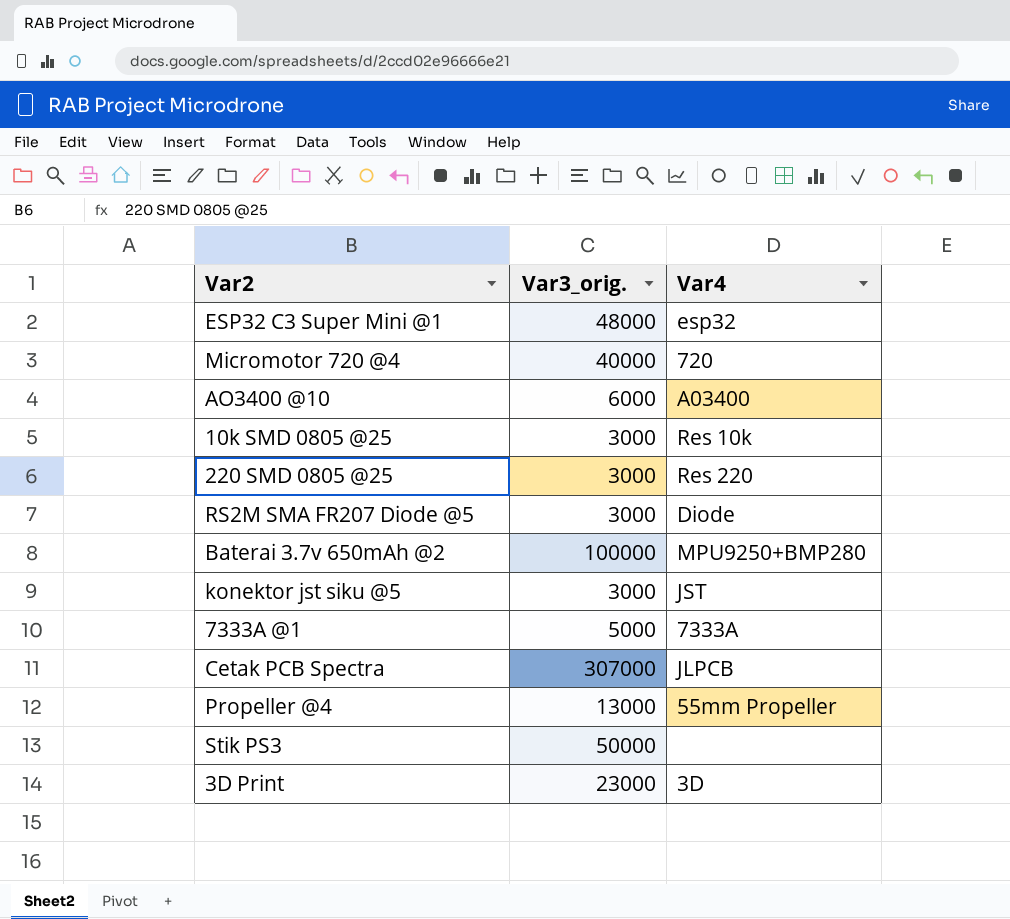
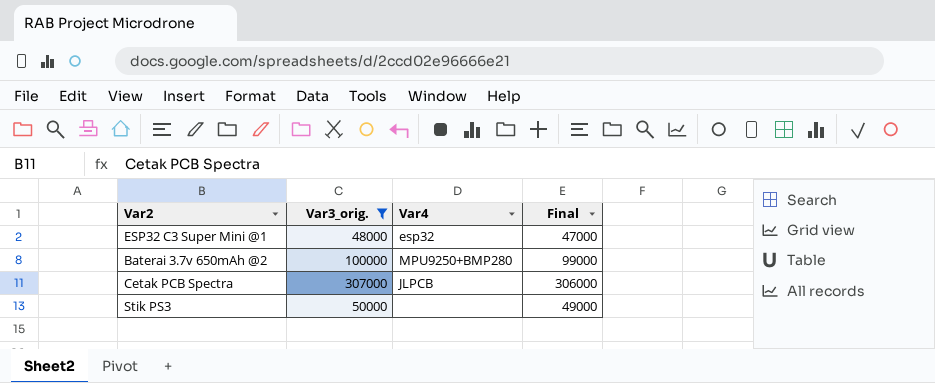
filter: none -> Var3_orig. >= 48000
column Final | formula: none -> [Var3_orig.] - 1000

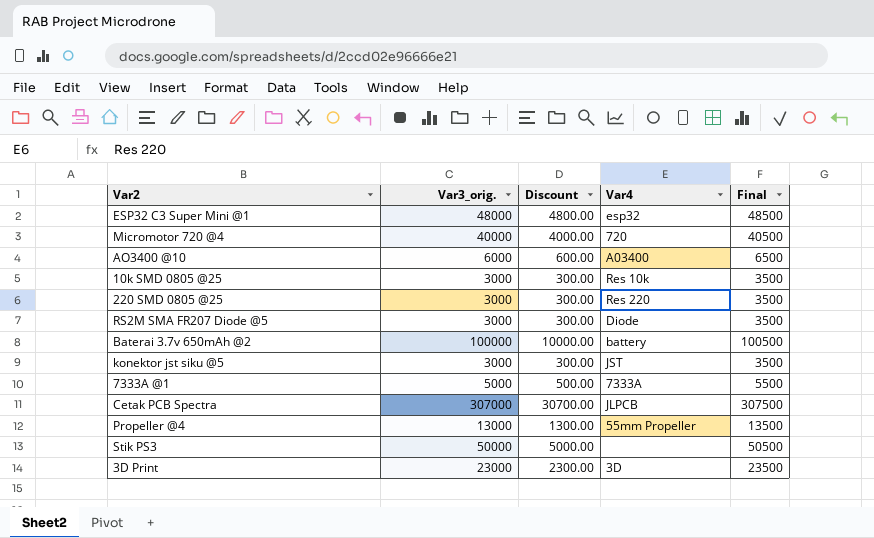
filter: Var3_orig. >= 48000 -> none
column Discount | formula: none -> [Var3_orig.] * 0.1
column Final | formula: [Var3_orig.] - 1000 -> [Var3_orig.] + 500
Baterai 3.7v 650mAh @2 | Var4: MPU9250+BMP280 -> battery

